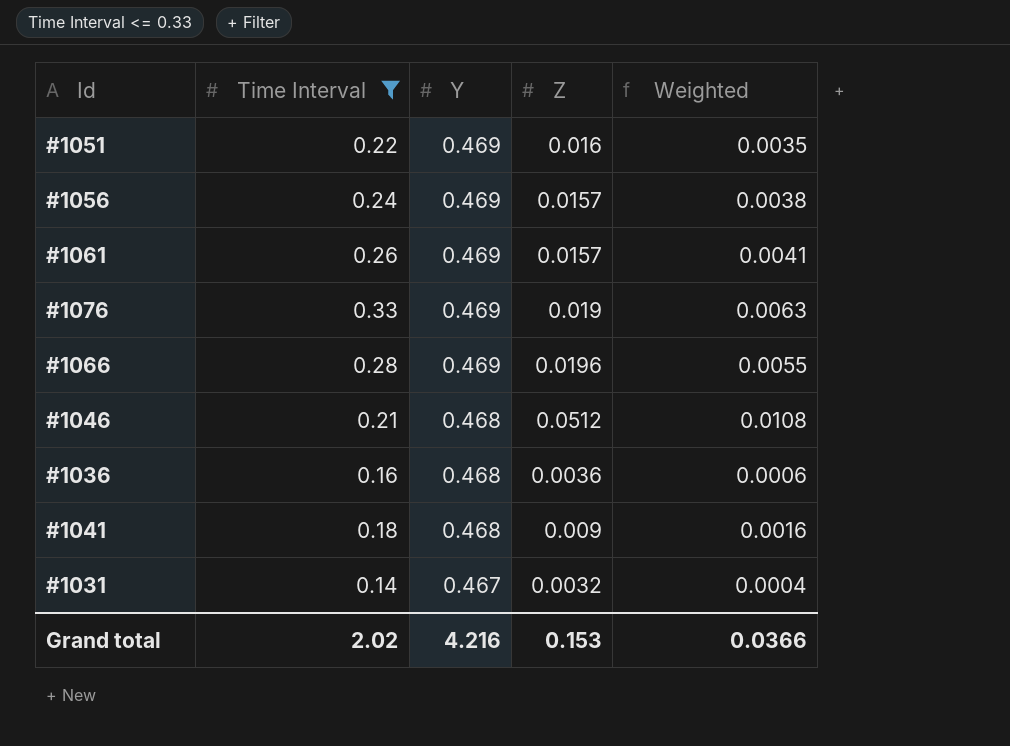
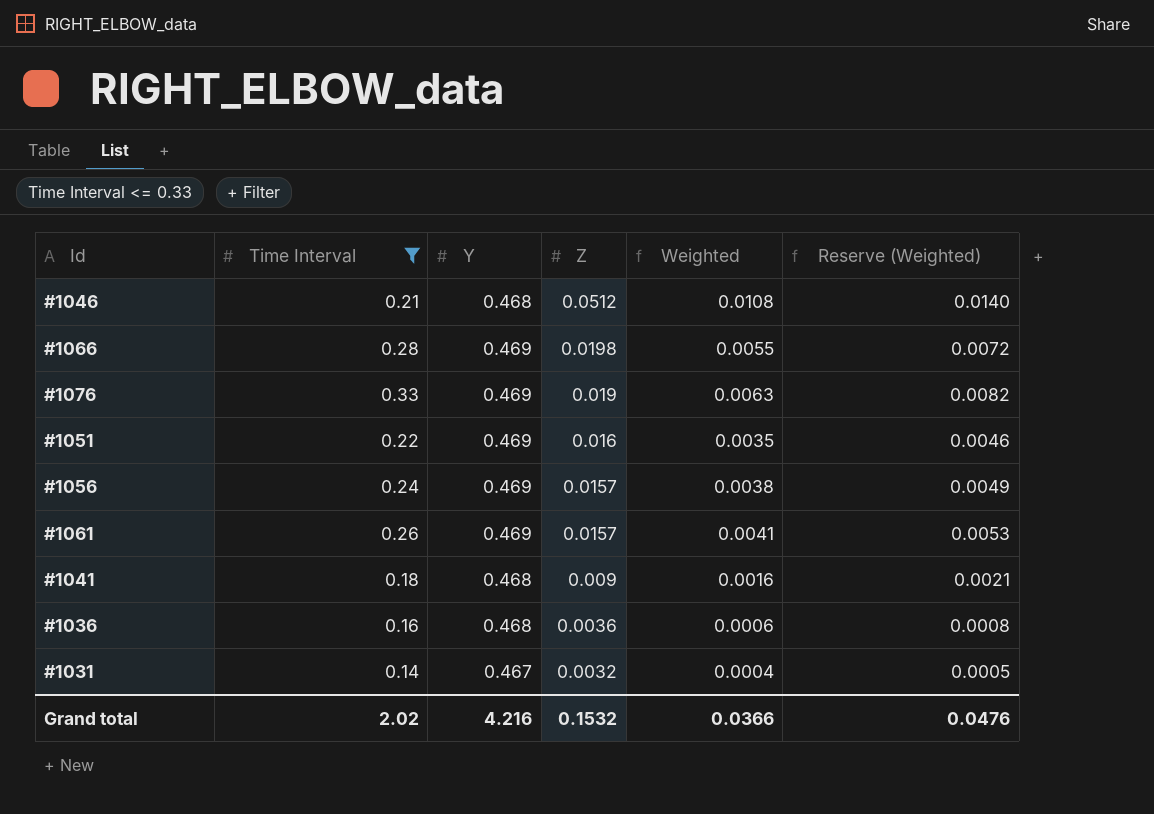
row order: Y descending -> Z descending
column Reserve (Weighted) | formula: none -> [Weighted] * 1.3
#1066 | Z: 0.0196 -> 0.0198
Grand total | Z: 0.153 -> 0.1532

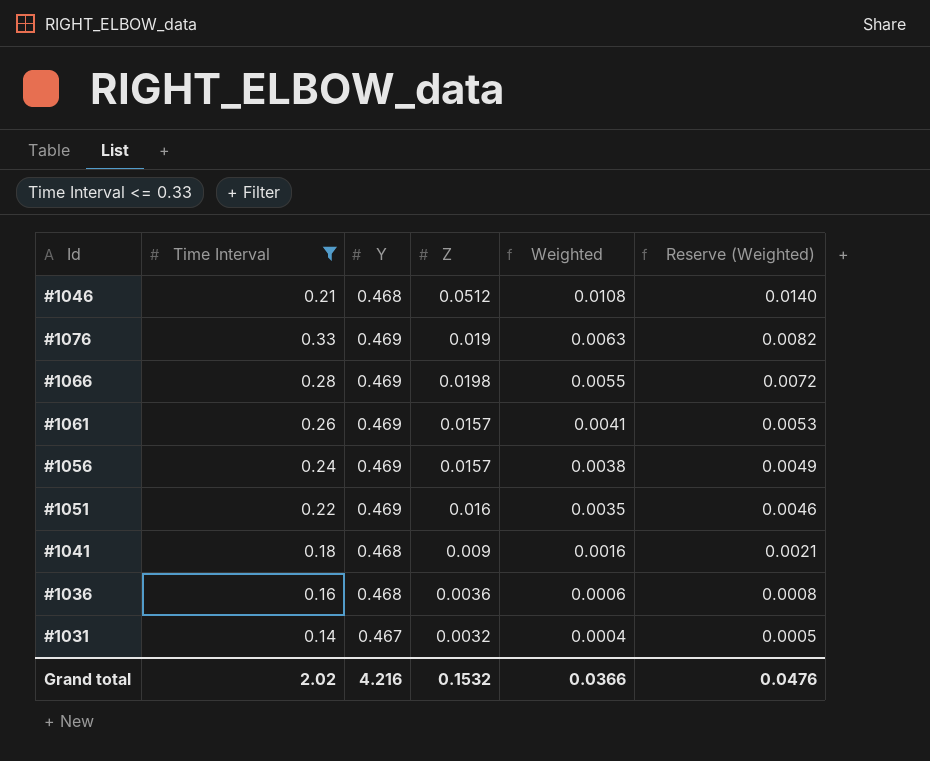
row order: Z descending -> Weighted descending

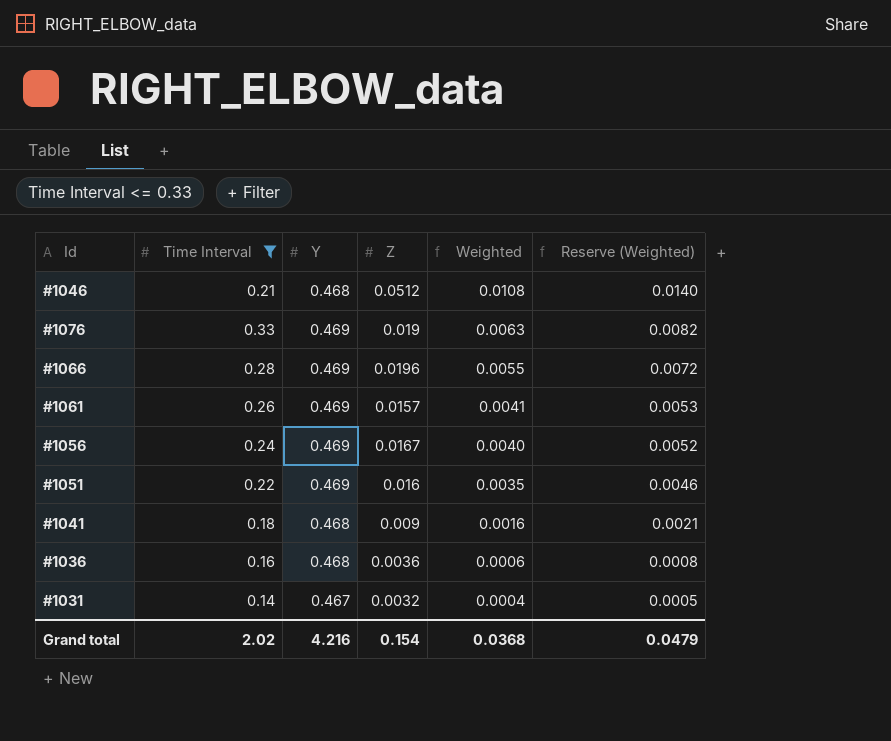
#1066 | Z: 0.0198 -> 0.0196
#1056 | Z: 0.0157 -> 0.0167
#1056 | Weighted: 0.0038 -> 0.0040
#1056 | Reserve (Weighted): 0.0049 -> 0.0052
Grand total | Z: 0.1532 -> 0.154
Grand total | Weighted: 0.0366 -> 0.0368
Grand total | Reserve (Weighted): 0.0476 -> 0.0479

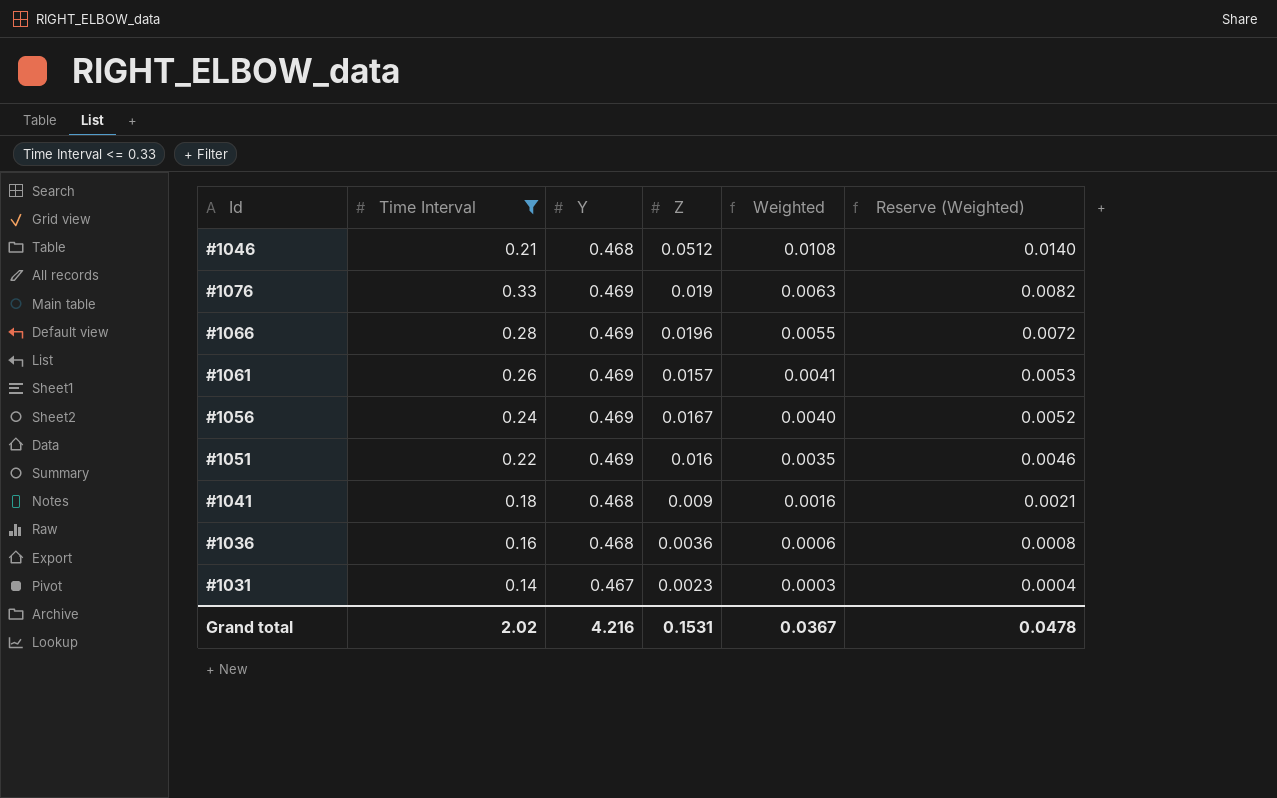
#1031 | Z: 0.0032 -> 0.0023
#1031 | Weighted: 0.0004 -> 0.0003
#1031 | Reserve (Weighted): 0.0005 -> 0.0004
Grand total | Z: 0.154 -> 0.1531
Grand total | Weighted: 0.0368 -> 0.0367
Grand total | Reserve (Weighted): 0.0479 -> 0.0478

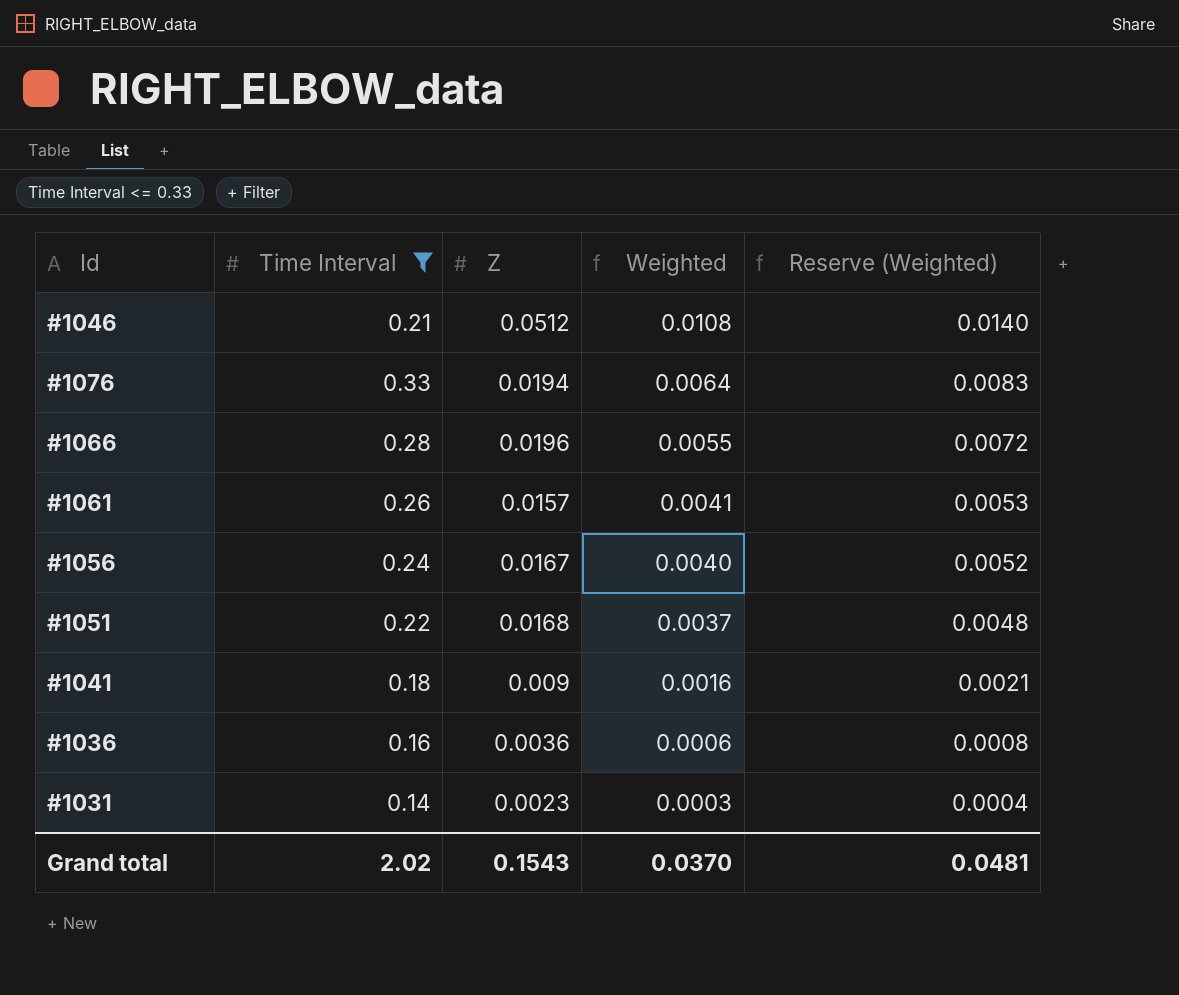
column Y | position: 3 -> none
#1076 | Z: 0.019 -> 0.0194
#1076 | Weighted: 0.0063 -> 0.0064
#1076 | Reserve (Weighted): 0.0082 -> 0.0083
#1051 | Z: 0.016 -> 0.0168
#1051 | Weighted: 0.0035 -> 0.0037
#1051 | Reserve (Weighted): 0.0046 -> 0.0048
Grand total | Z: 0.1531 -> 0.1543
Grand total | Weighted: 0.0367 -> 0.0370
Grand total | Reserve (Weighted): 0.0478 -> 0.0481

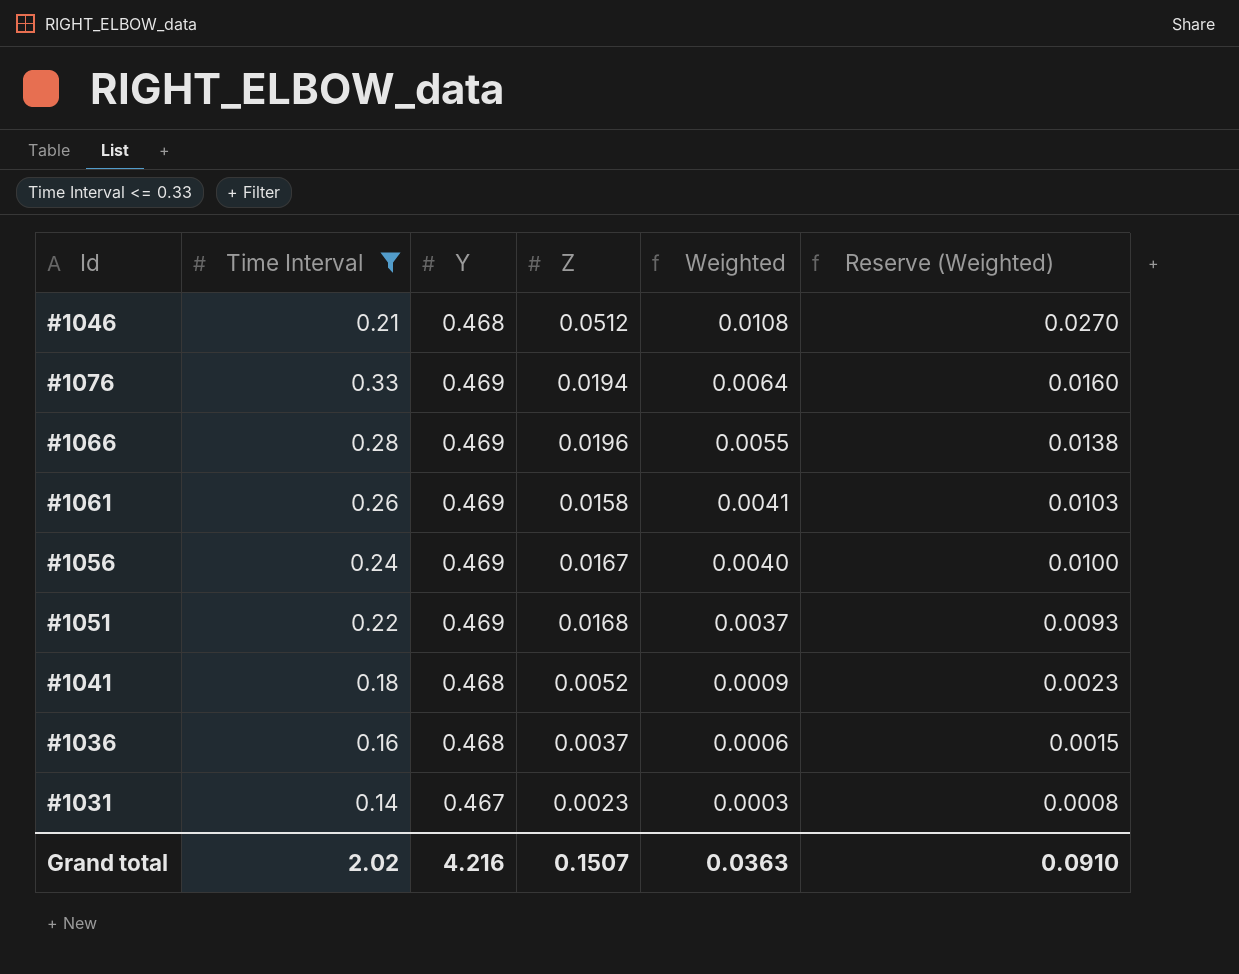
column Y | position: none -> 3
column Reserve (Weighted) | formula: [Weighted] * 1.3 -> [Weighted] * 2.5
#1061 | Z: 0.0157 -> 0.0158
#1041 | Z: 0.009 -> 0.0052
#1041 | Weighted: 0.0016 -> 0.0009
#1036 | Z: 0.0036 -> 0.0037
Grand total | Z: 0.1543 -> 0.1507
Grand total | Weighted: 0.0370 -> 0.0363
Grand total | Reserve (Weighted): 0.0481 -> 0.0910

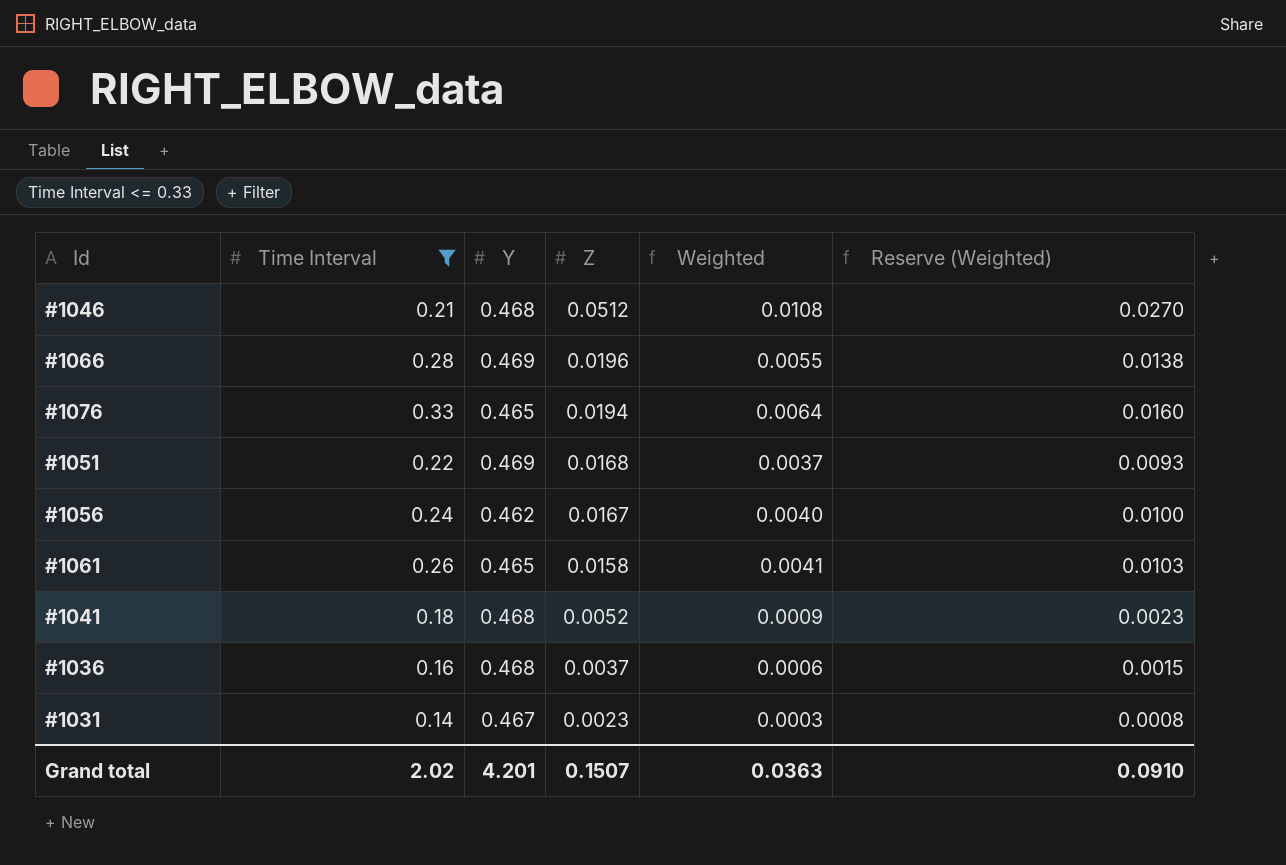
row order: Weighted descending -> Z descending
#1076 | Y: 0.469 -> 0.465
#1056 | Y: 0.469 -> 0.462
#1061 | Y: 0.469 -> 0.465
Grand total | Y: 4.216 -> 4.201

